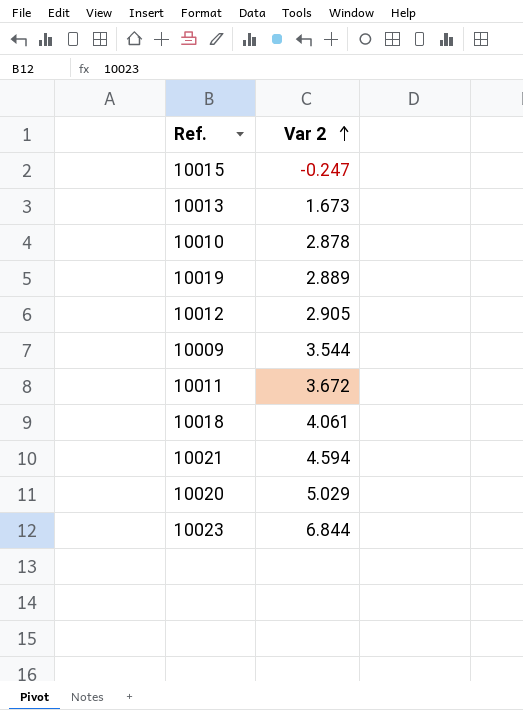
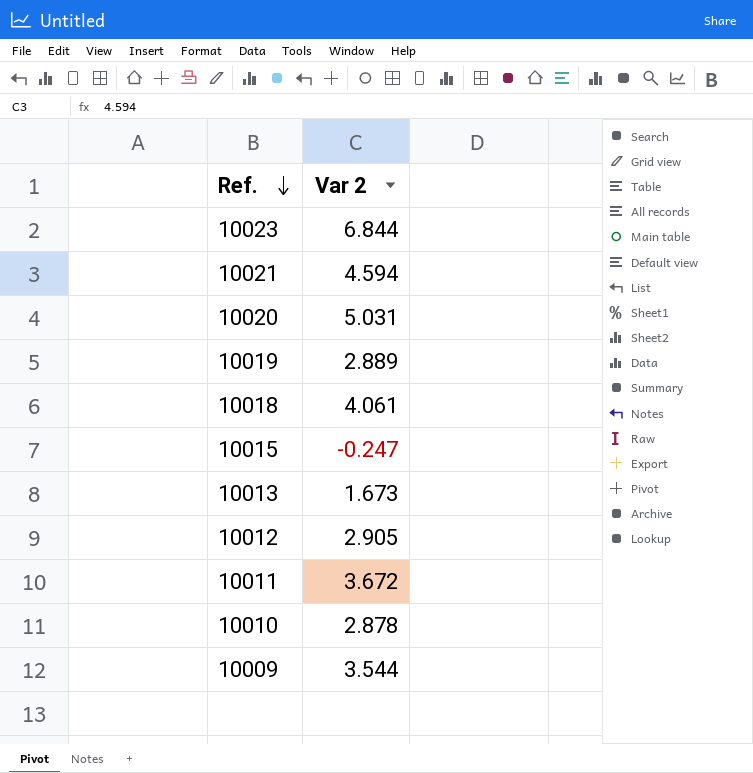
row order: Var 2 ascending -> Ref. descending
10020 | Var 2: 5.029 -> 5.031

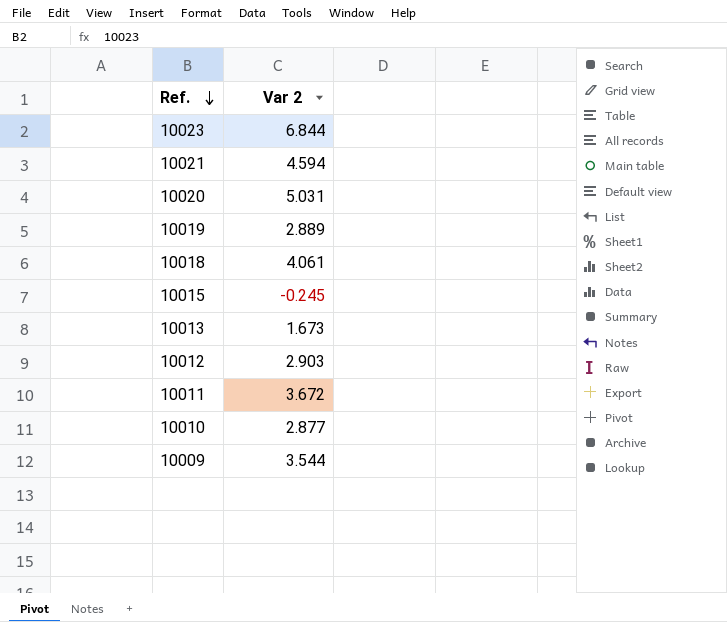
10015 | Var 2: -0.247 -> -0.245
10012 | Var 2: 2.905 -> 2.903
10010 | Var 2: 2.878 -> 2.877

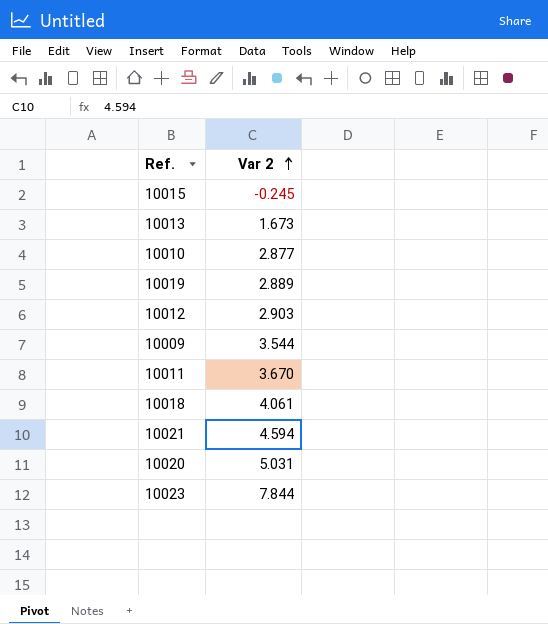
row order: Ref. descending -> Var 2 ascending
10011 | Var 2: 3.672 -> 3.670
10023 | Var 2: 6.844 -> 7.844

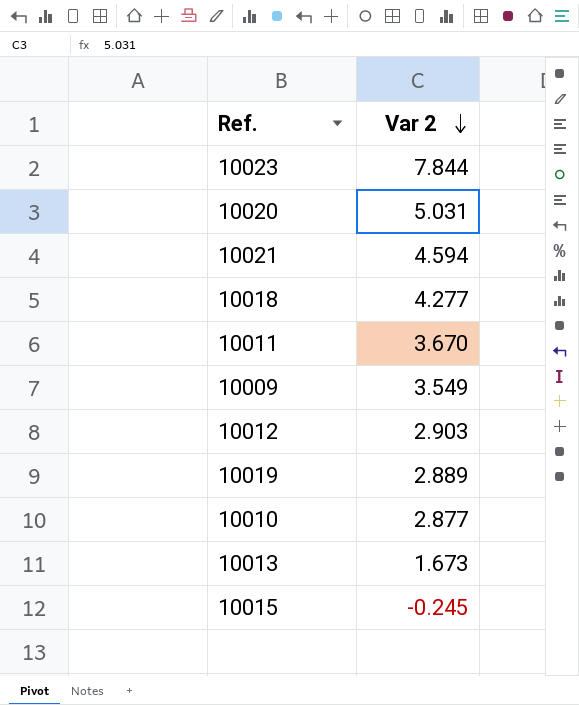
row order: Var 2 ascending -> Var 2 descending
10018 | Var 2: 4.061 -> 4.277
10009 | Var 2: 3.544 -> 3.549

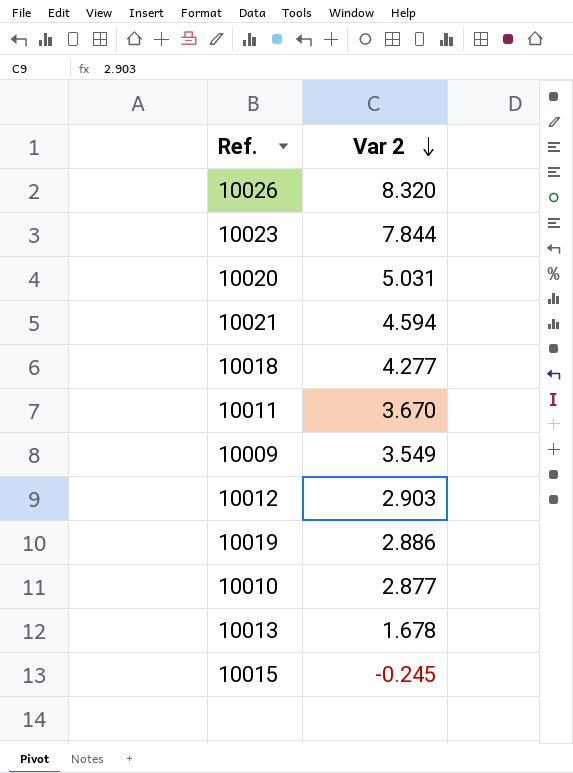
row 10026: none -> 8.320
10019 | Var 2: 2.889 -> 2.886
10013 | Var 2: 1.673 -> 1.678

